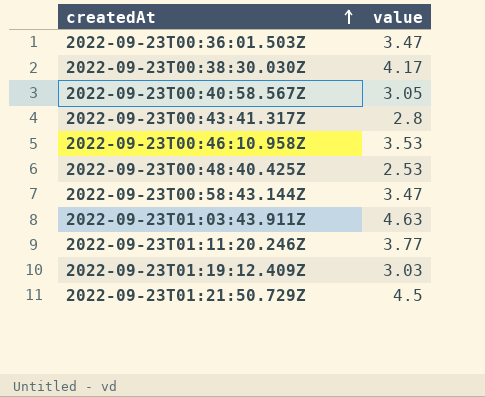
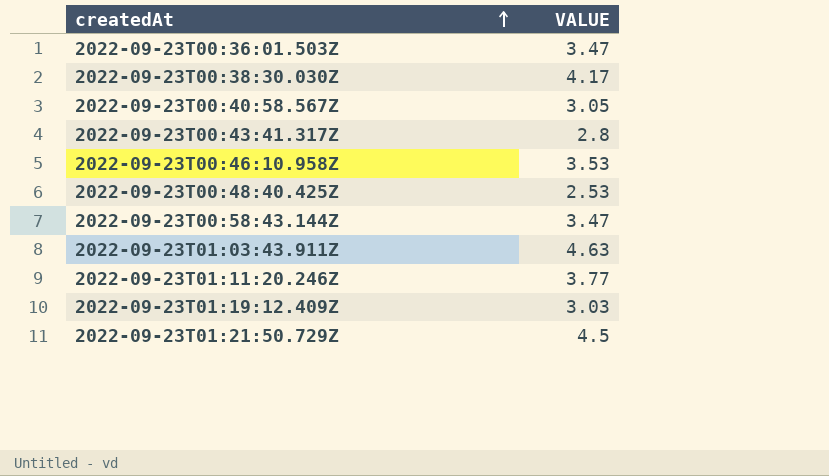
column name: value -> VALUE

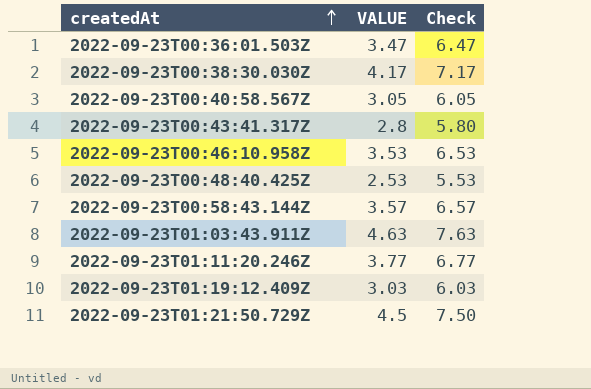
column Check | formula: none -> [VALUE] + 3
2022-09-23T00:58:43.144Z | VALUE: 3.47 -> 3.57

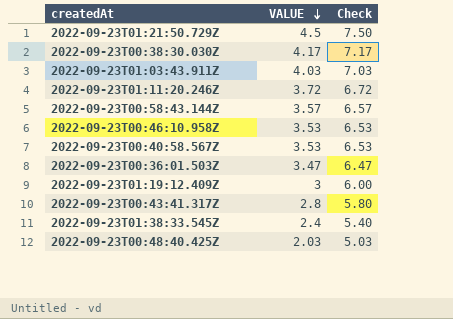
row order: createdAt ascending -> VALUE descending
2022-09-23T01:03:43.911Z | VALUE: 4.63 -> 4.03
2022-09-23T01:03:43.911Z | Check: 7.63 -> 7.03
2022-09-23T01:11:20.246Z | VALUE: 3.77 -> 3.72
2022-09-23T01:11:20.246Z | Check: 6.77 -> 6.72
2022-09-23T00:40:58.567Z | VALUE: 3.05 -> 3.53
2022-09-23T00:40:58.567Z | Check: 6.05 -> 6.53
2022-09-23T01:19:12.409Z | VALUE: 3.03 -> 3
2022-09-23T01:19:12.409Z | Check: 6.03 -> 6.00
row 2022-09-23T01:38:33.545Z: none -> 2.4 | 5.40
2022-09-23T00:48:40.425Z | VALUE: 2.53 -> 2.03
2022-09-23T00:48:40.425Z | Check: 5.53 -> 5.03

